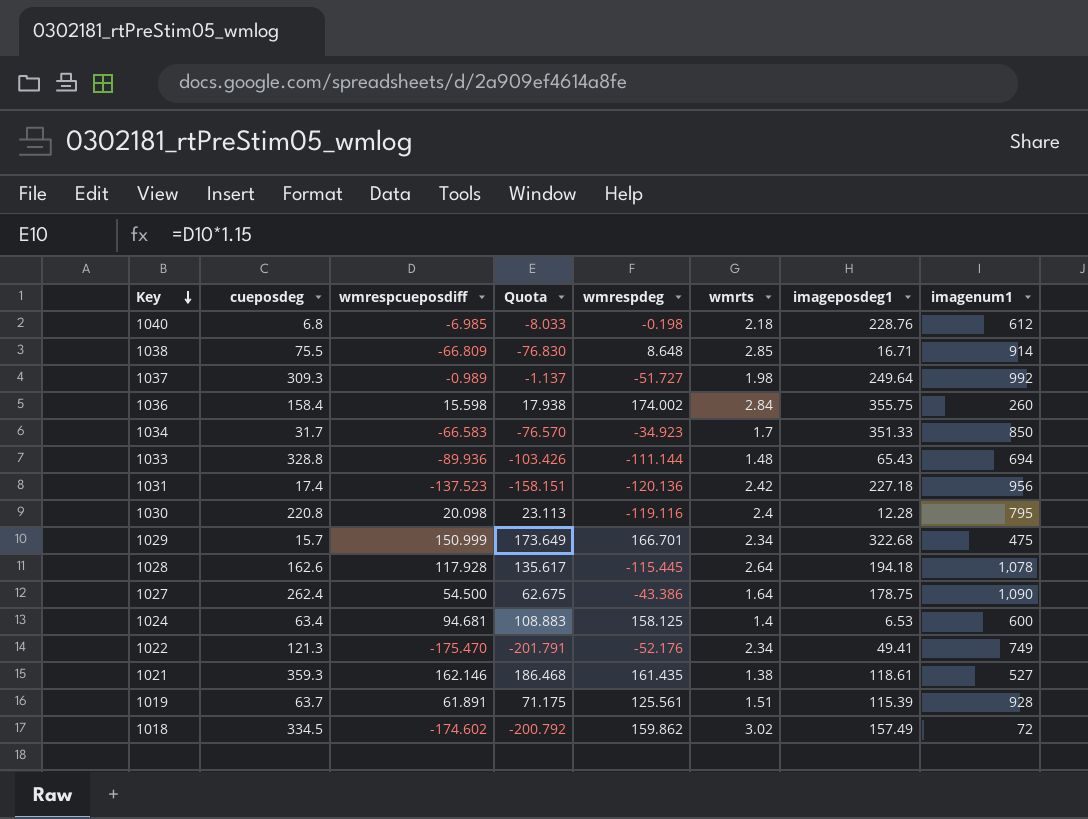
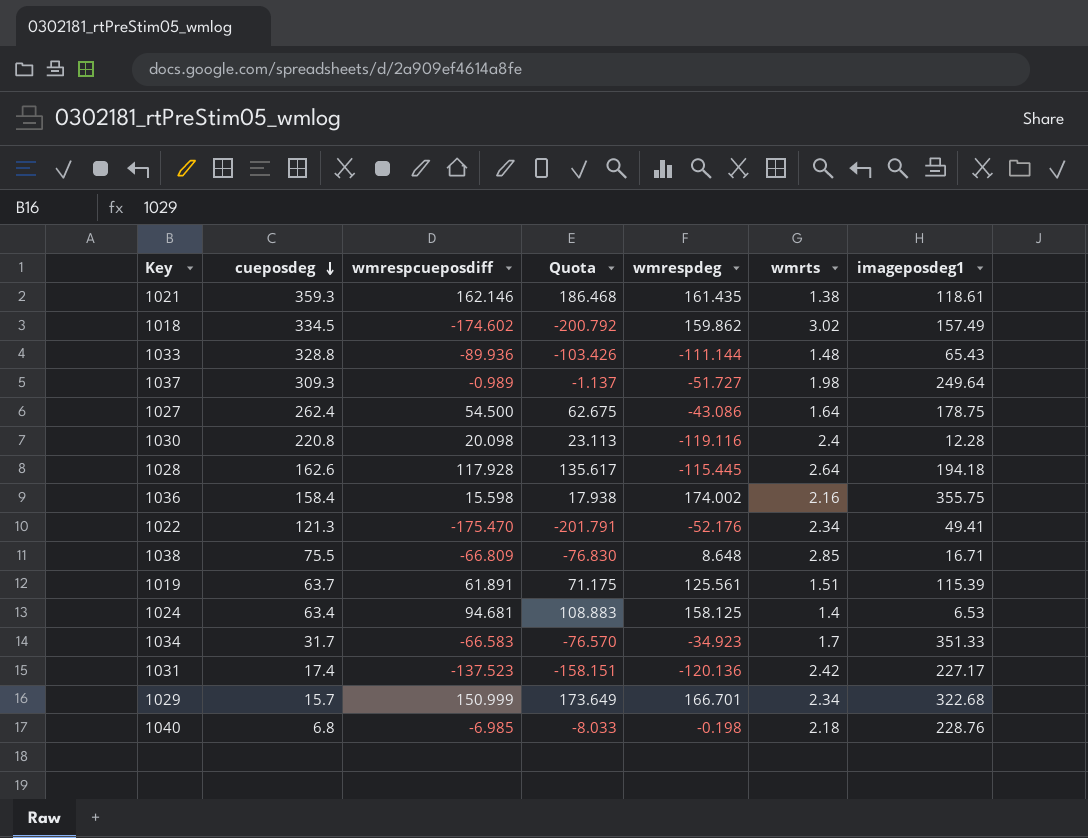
row order: Key descending -> cueposdeg descending
column imagenum1 | position: 8 -> none
1027 | wmrespdeg: -43.386 -> -43.086
1036 | wmrts: 2.84 -> 2.16
1031 | imageposdeg1: 227.18 -> 227.17

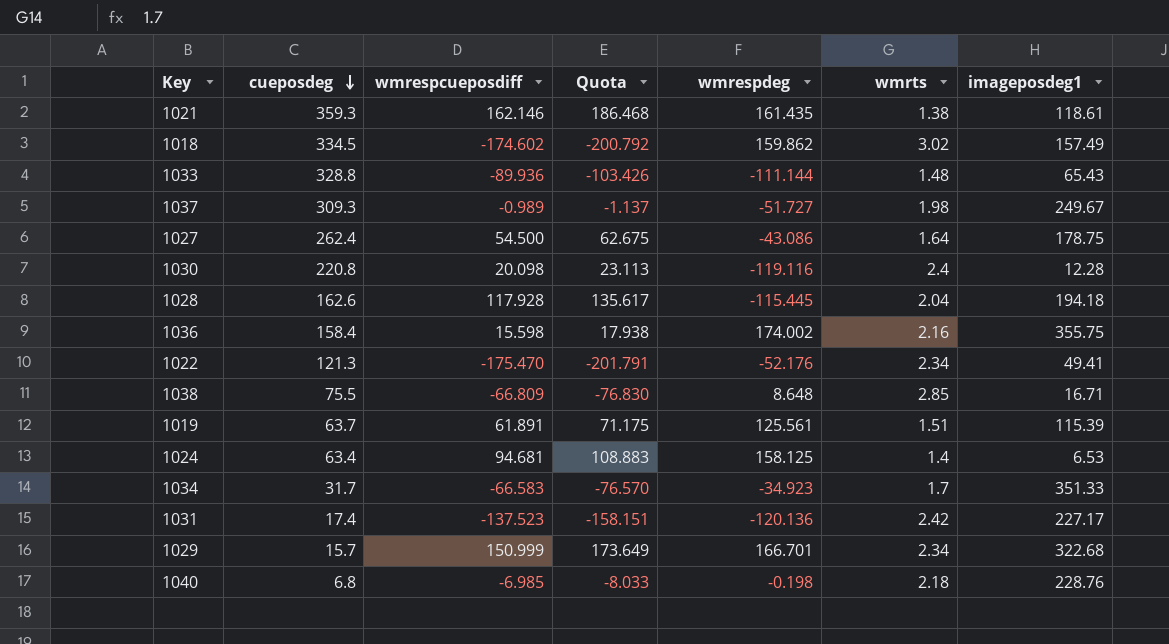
1037 | imageposdeg1: 249.64 -> 249.67
1028 | wmrts: 2.64 -> 2.04

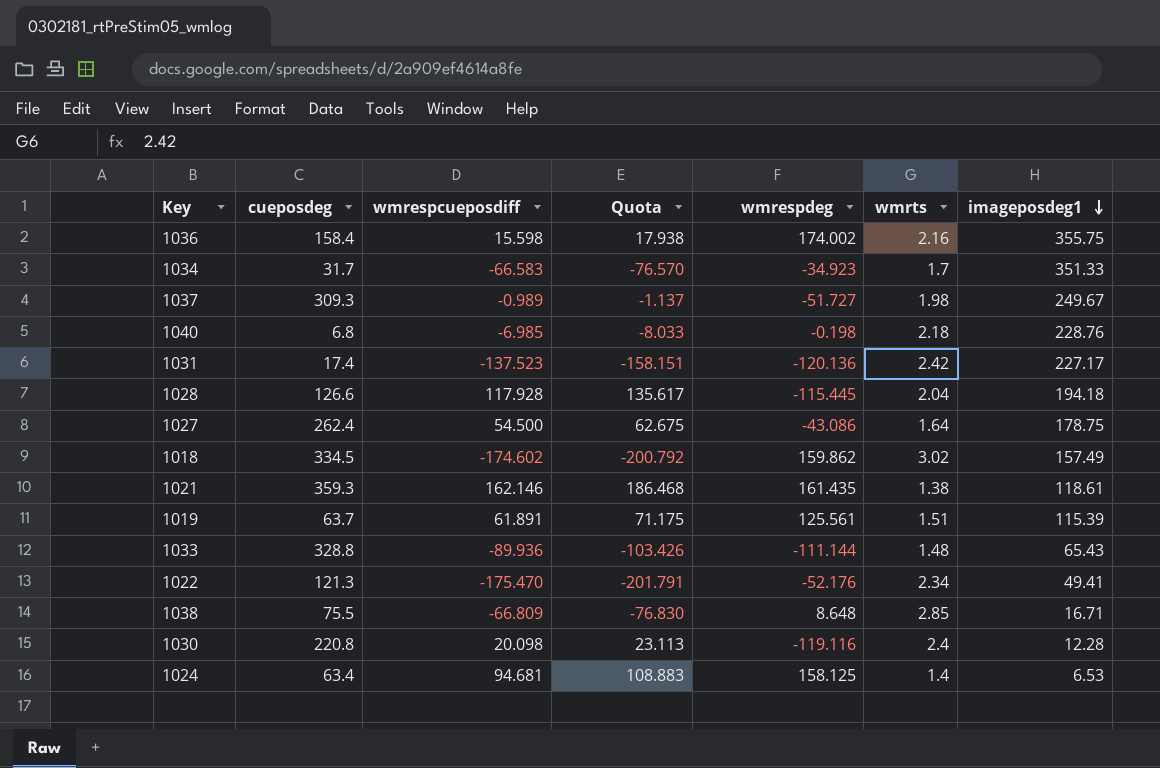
row order: cueposdeg descending -> imageposdeg1 descending
row 1029: 15.7 | 150.999 | 173.649 | 166.701 | 2.34 | 322.68 -> none
1028 | cueposdeg: 162.6 -> 126.6

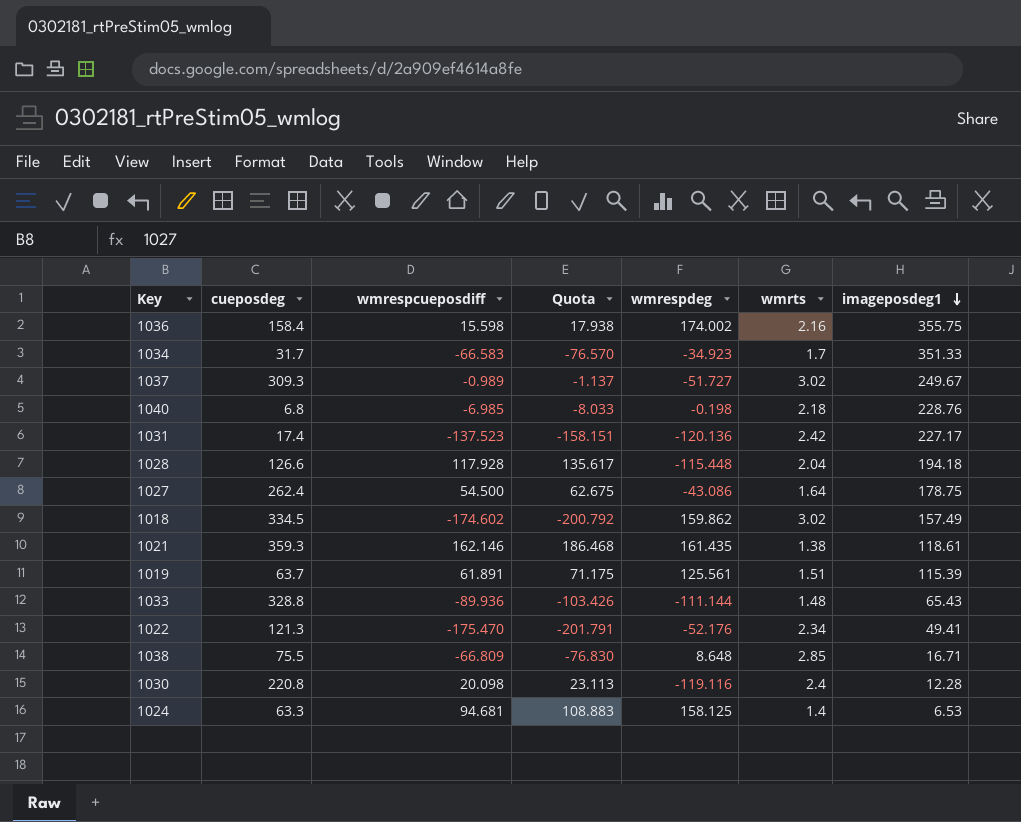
1037 | wmrts: 1.98 -> 3.02
1028 | wmrespdeg: -115.445 -> -115.448
1024 | cueposdeg: 63.4 -> 63.3

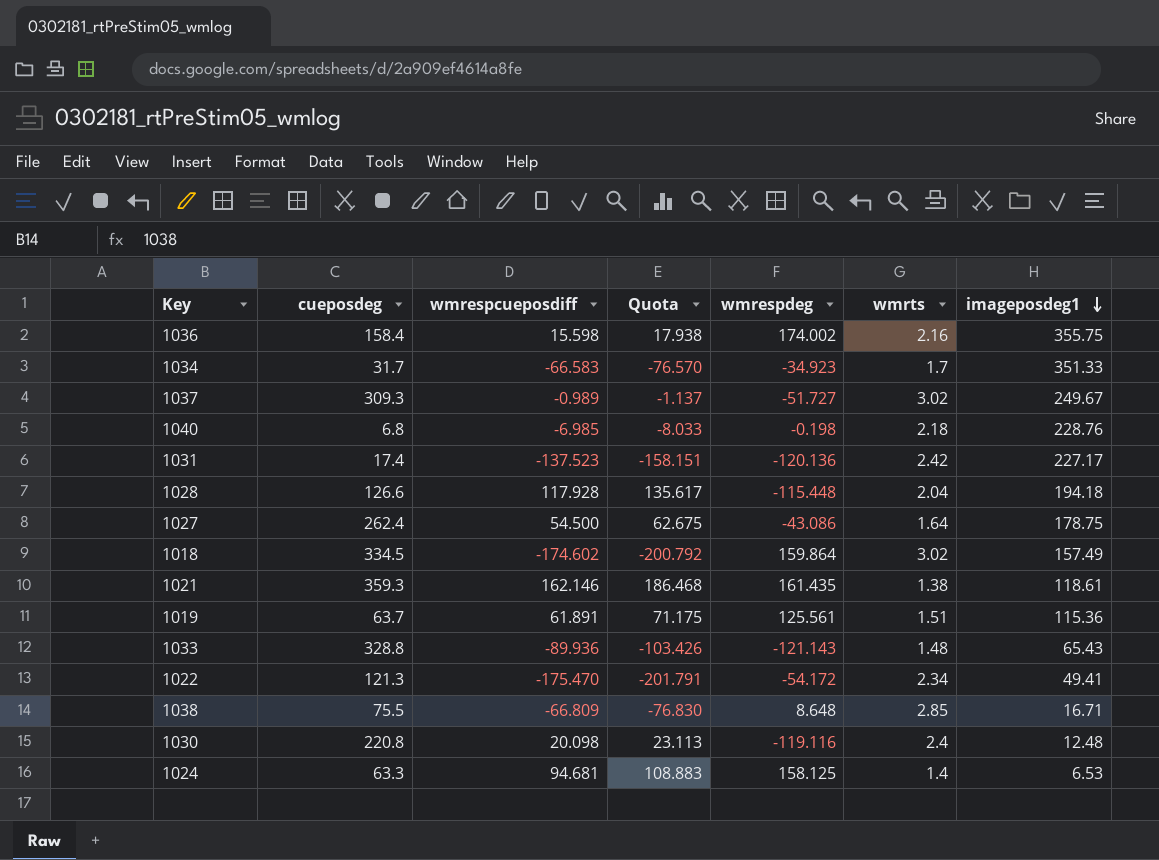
1018 | wmrespdeg: 159.862 -> 159.864
1019 | imageposdeg1: 115.39 -> 115.36
1033 | wmrespdeg: -111.144 -> -121.143
1022 | wmrespdeg: -52.176 -> -54.172
1030 | imageposdeg1: 12.28 -> 12.48

